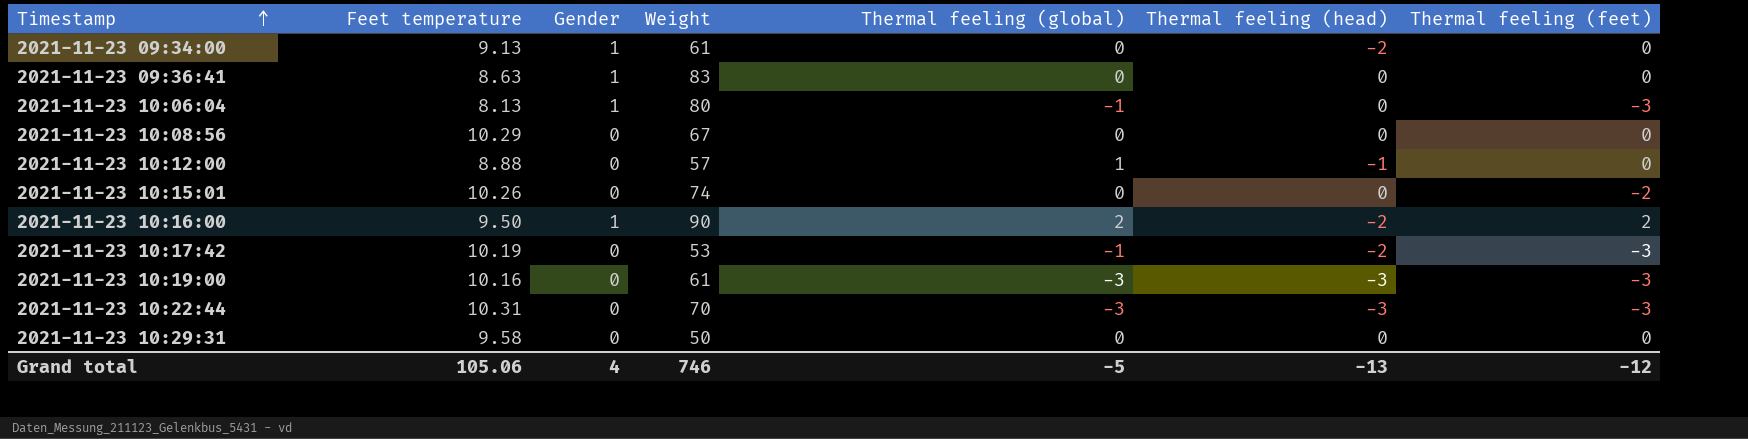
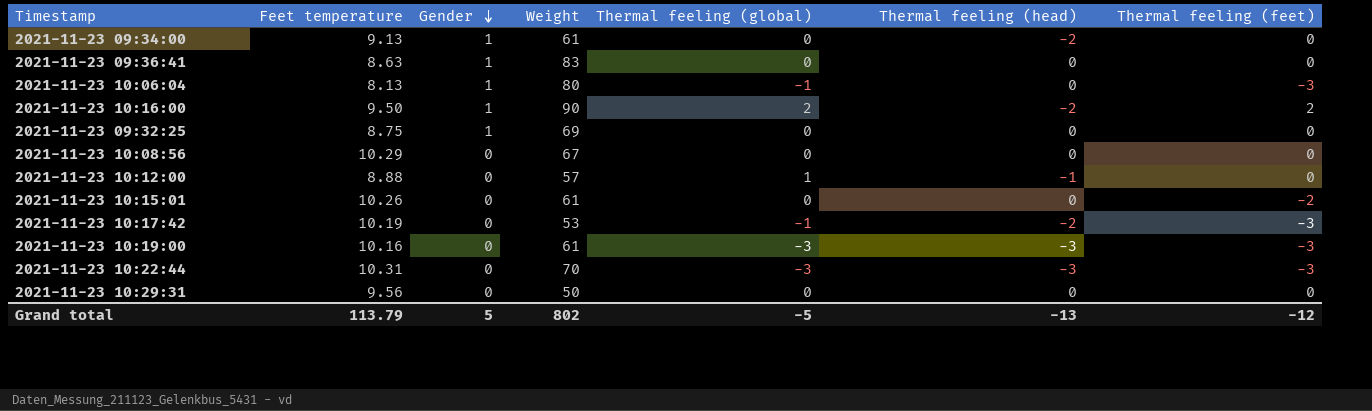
row order: Timestamp ascending -> Gender descending
row 2021-11-23 09:32:25: none -> 8.75 | 1 | 69 | 0 | 0 | 0
2021-11-23 10:15:01 | Weight: 74 -> 61
2021-11-23 10:29:31 | Feet temperature: 9.58 -> 9.56
Grand total | Feet temperature: 105.06 -> 113.79
Grand total | Gender: 4 -> 5
Grand total | Weight: 746 -> 802

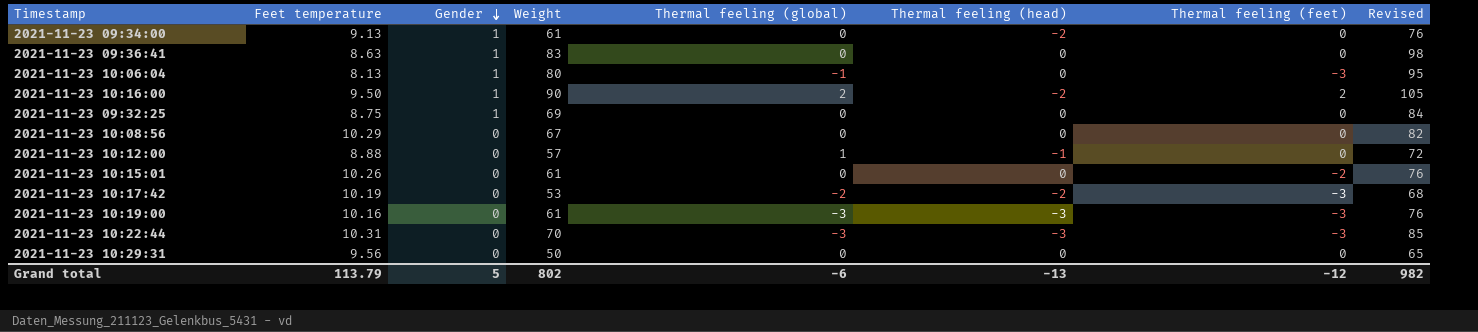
column Revised | formula: none -> [Weight] + 15
2021-11-23 10:17:42 | Thermal feeling (global): -1 -> -2
Grand total | Thermal feeling (global): -5 -> -6

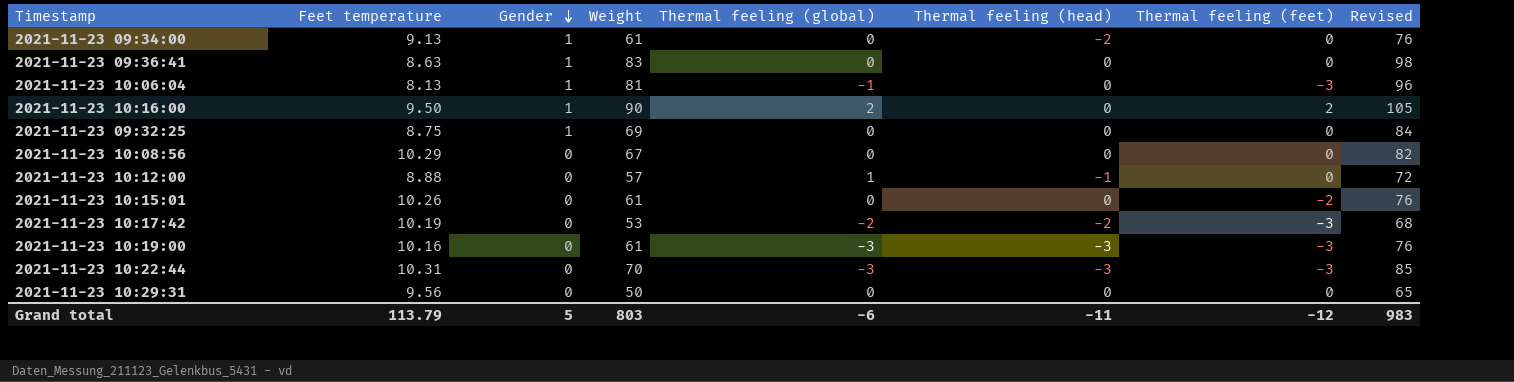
2021-11-23 10:06:04 | Weight: 80 -> 81
2021-11-23 10:06:04 | Revised: 95 -> 96
2021-11-23 10:16:00 | Thermal feeling (head): -2 -> 0
Grand total | Weight: 802 -> 803
Grand total | Thermal feeling (head): -13 -> -11
Grand total | Revised: 982 -> 983

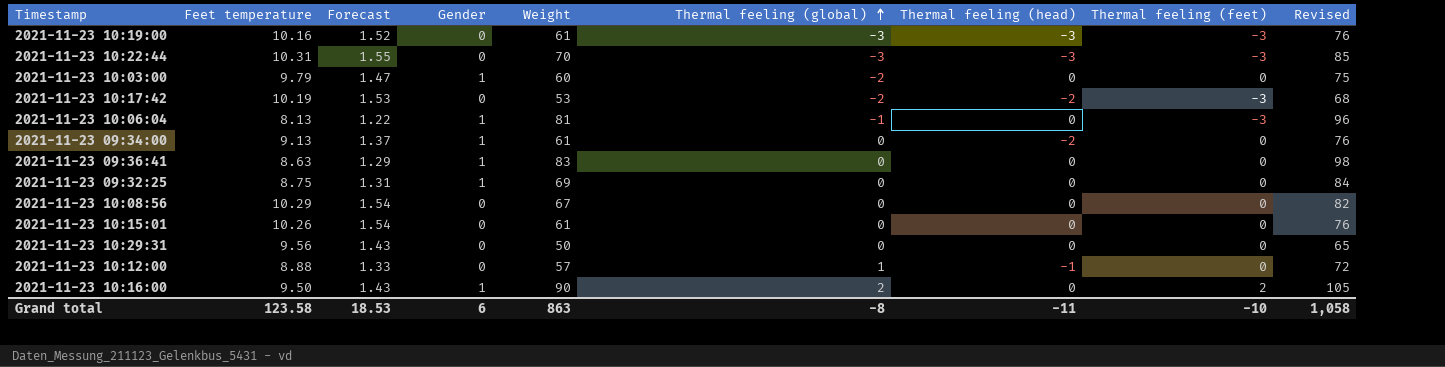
row order: Gender descending -> Thermal feeling (global) ascending
column Forecast | formula: none -> [Feet temperature] * 0.15
row 2021-11-23 10:03:00: none -> 9.79 | 1.47 | 1 | 60 | -2 | 0 | 0 | 75
2021-11-23 10:15:01 | Thermal feeling (feet): -2 -> 0
Grand total | Feet temperature: 113.79 -> 123.58
Grand total | Gender: 5 -> 6
Grand total | Weight: 803 -> 863
Grand total | Thermal feeling (global): -6 -> -8
Grand total | Thermal feeling (feet): -12 -> -10
Grand total | Revised: 983 -> 1,058

